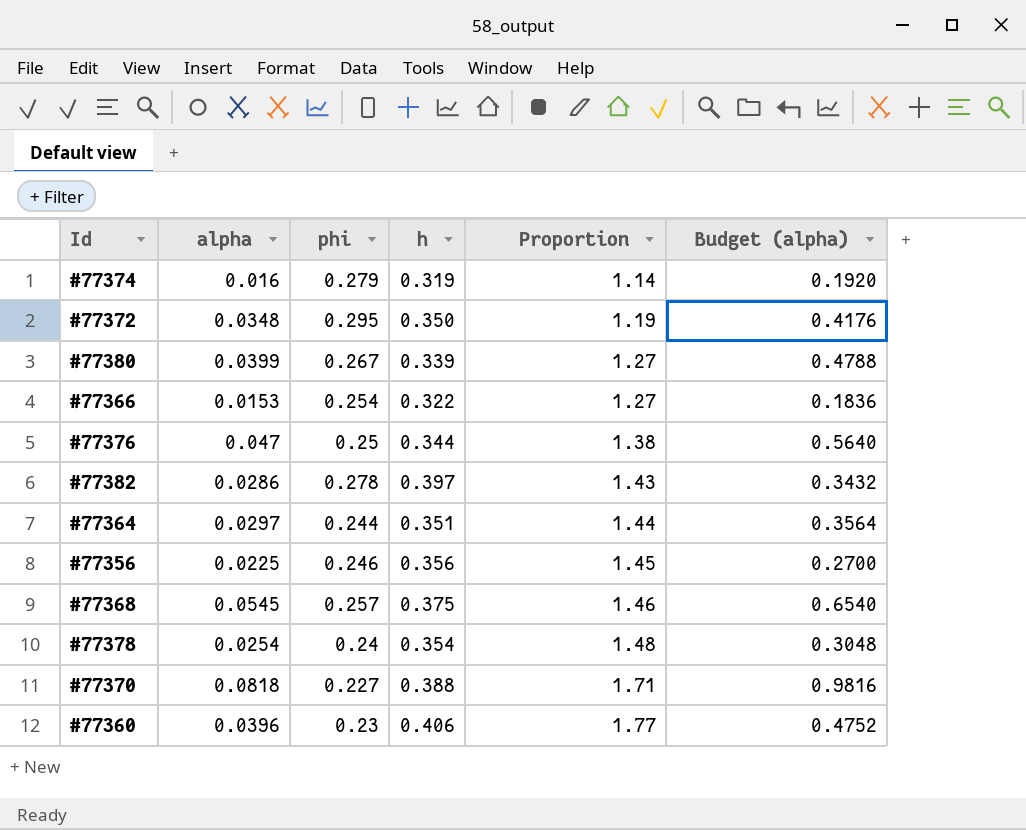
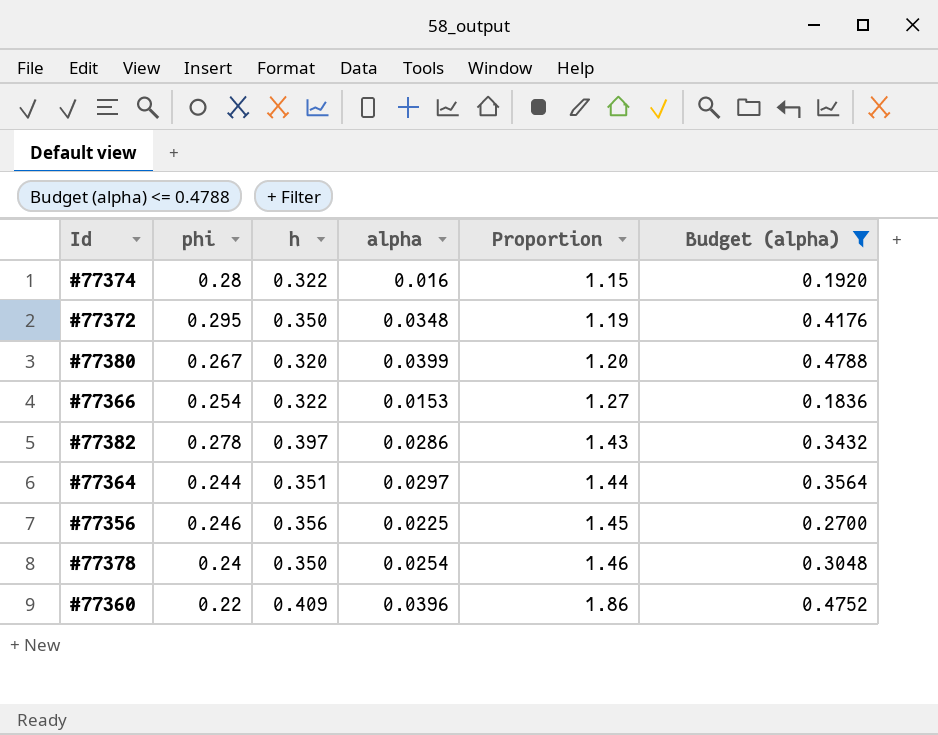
filter: none -> Budget (alpha) <= 0.4788
column alpha | position: 2 -> 4
#77374 | phi: 0.279 -> 0.28
#77374 | h: 0.319 -> 0.322
#77374 | Proportion: 1.14 -> 1.15
#77380 | h: 0.339 -> 0.320
#77380 | Proportion: 1.27 -> 1.20
#77378 | h: 0.354 -> 0.350
#77378 | Proportion: 1.48 -> 1.46
#77360 | phi: 0.23 -> 0.22
#77360 | h: 0.406 -> 0.409
#77360 | Proportion: 1.77 -> 1.86

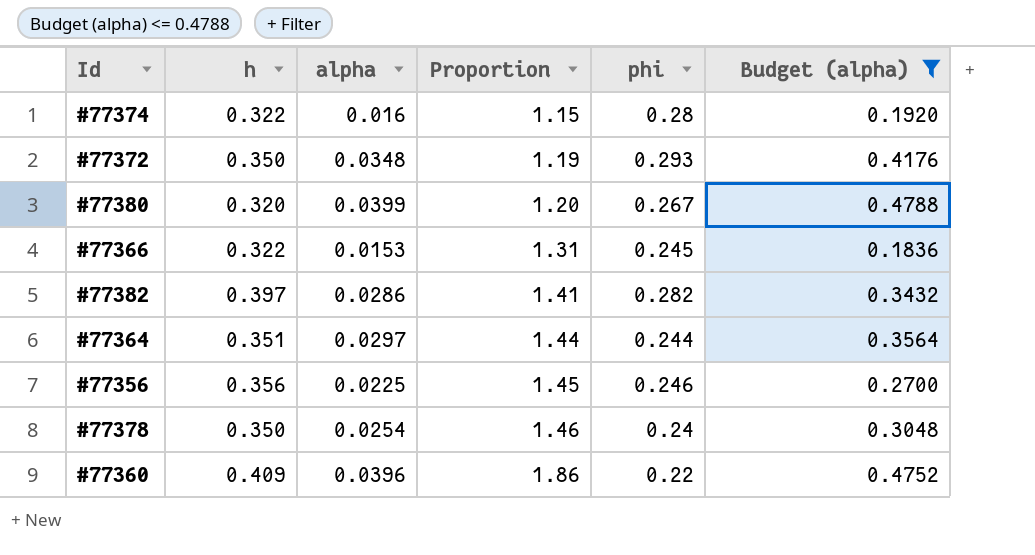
column phi | position: 2 -> 5
#77372 | phi: 0.295 -> 0.293
#77366 | Proportion: 1.27 -> 1.31
#77366 | phi: 0.254 -> 0.245
#77382 | Proportion: 1.43 -> 1.41
#77382 | phi: 0.278 -> 0.282

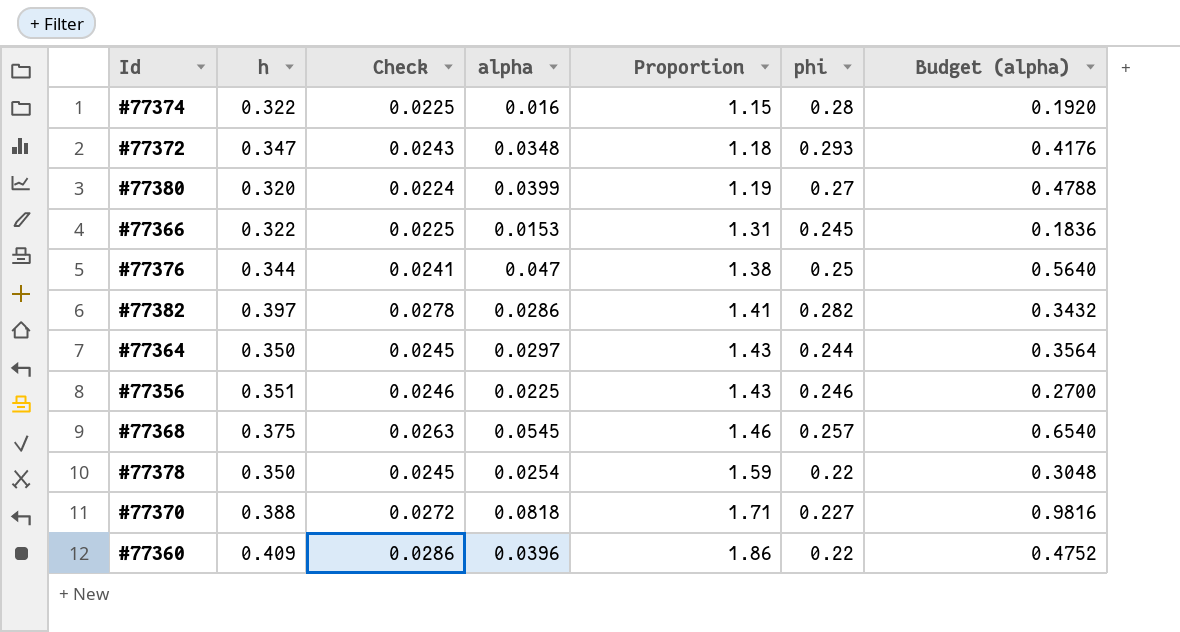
filter: Budget (alpha) <= 0.4788 -> none
column Check | formula: none -> [h] * 0.07
#77372 | h: 0.350 -> 0.347
#77372 | Proportion: 1.19 -> 1.18
#77380 | Proportion: 1.20 -> 1.19
#77380 | phi: 0.267 -> 0.27
#77364 | h: 0.351 -> 0.350
#77364 | Proportion: 1.44 -> 1.43
#77356 | h: 0.356 -> 0.351
#77356 | Proportion: 1.45 -> 1.43
#77378 | Proportion: 1.46 -> 1.59
#77378 | phi: 0.24 -> 0.22

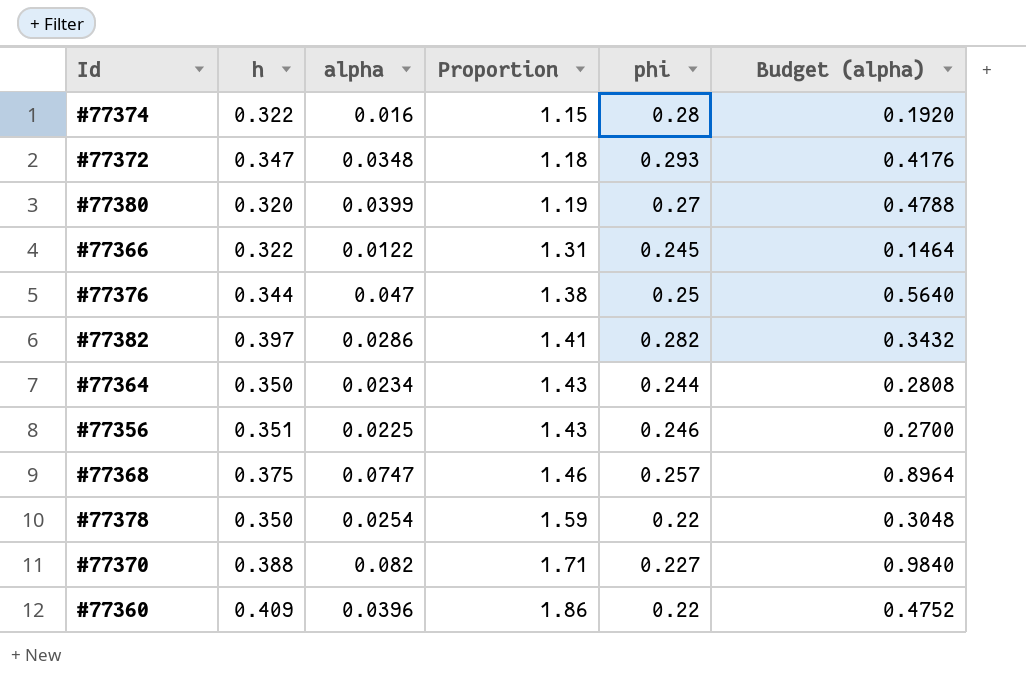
column Check | formula: [h] * 0.07 -> none
#77366 | alpha: 0.0153 -> 0.0122
#77366 | Budget (alpha): 0.1836 -> 0.1464
#77364 | alpha: 0.0297 -> 0.0234
#77364 | Budget (alpha): 0.3564 -> 0.2808
#77368 | alpha: 0.0545 -> 0.0747
#77368 | Budget (alpha): 0.6540 -> 0.8964
#77370 | alpha: 0.0818 -> 0.082
#77370 | Budget (alpha): 0.9816 -> 0.9840

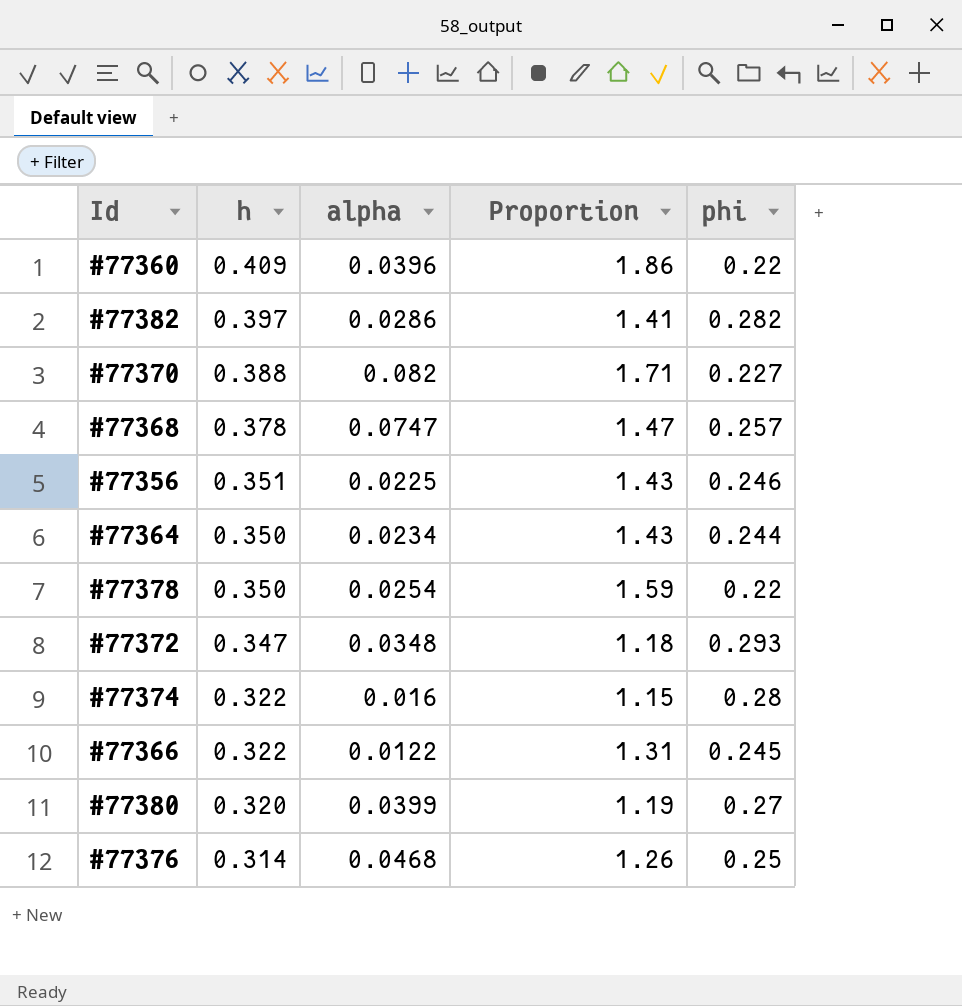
row order: Proportion ascending -> h descending
column Budget (alpha) | formula: [alpha] * 12 -> none
#77368 | h: 0.375 -> 0.378
#77368 | Proportion: 1.46 -> 1.47
#77376 | h: 0.344 -> 0.314
#77376 | alpha: 0.047 -> 0.0468
#77376 | Proportion: 1.38 -> 1.26

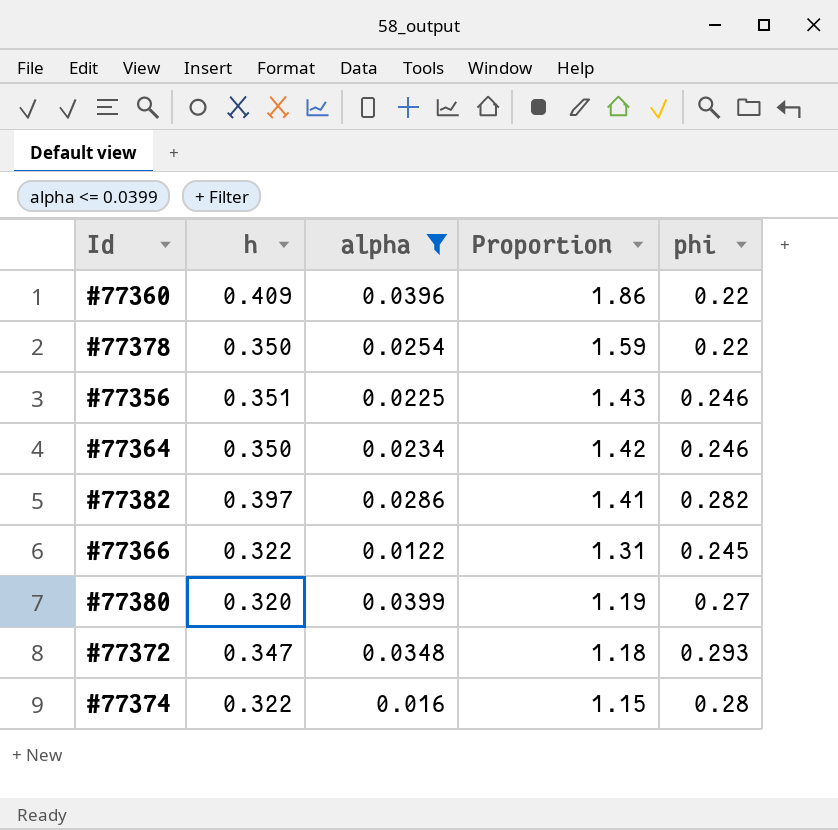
filter: none -> alpha <= 0.0399
row order: h descending -> Proportion descending
#77364 | Proportion: 1.43 -> 1.42
#77364 | phi: 0.244 -> 0.246

